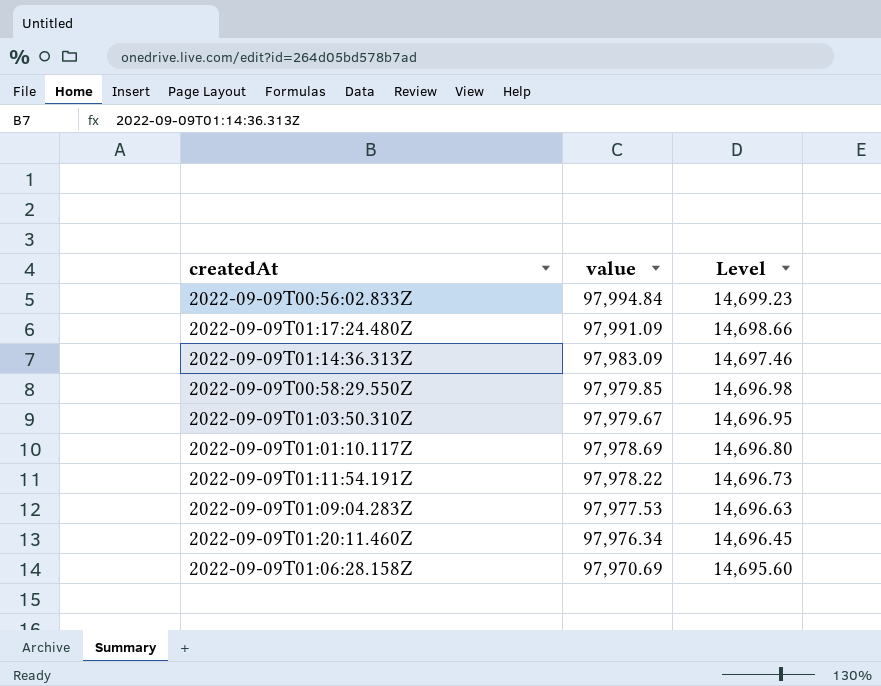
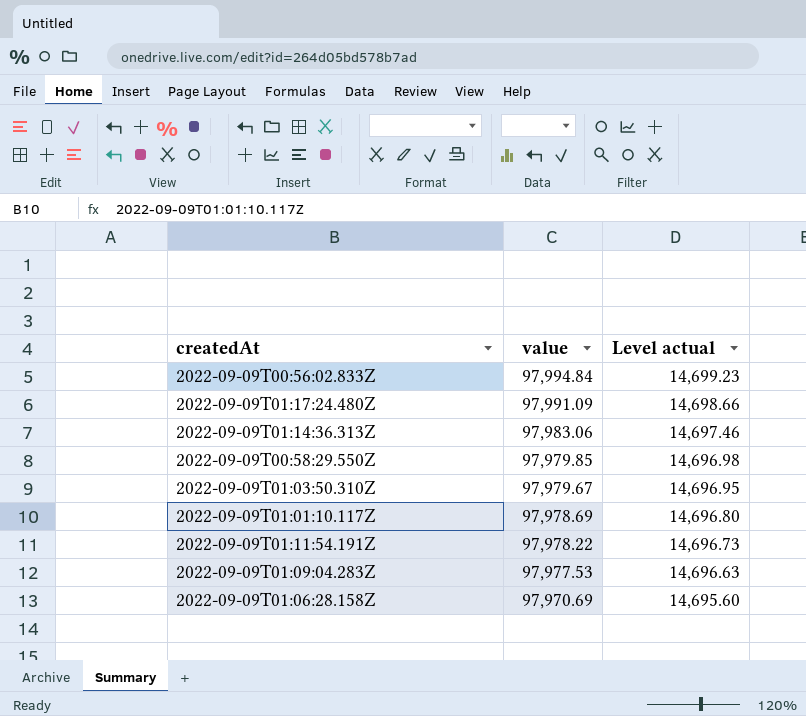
column name: Level -> Level actual
row 2022-09-09T01:20:11.460Z: 97,976.34 | 14,696.45 -> none
2022-09-09T01:14:36.313Z | value: 97,983.09 -> 97,983.06

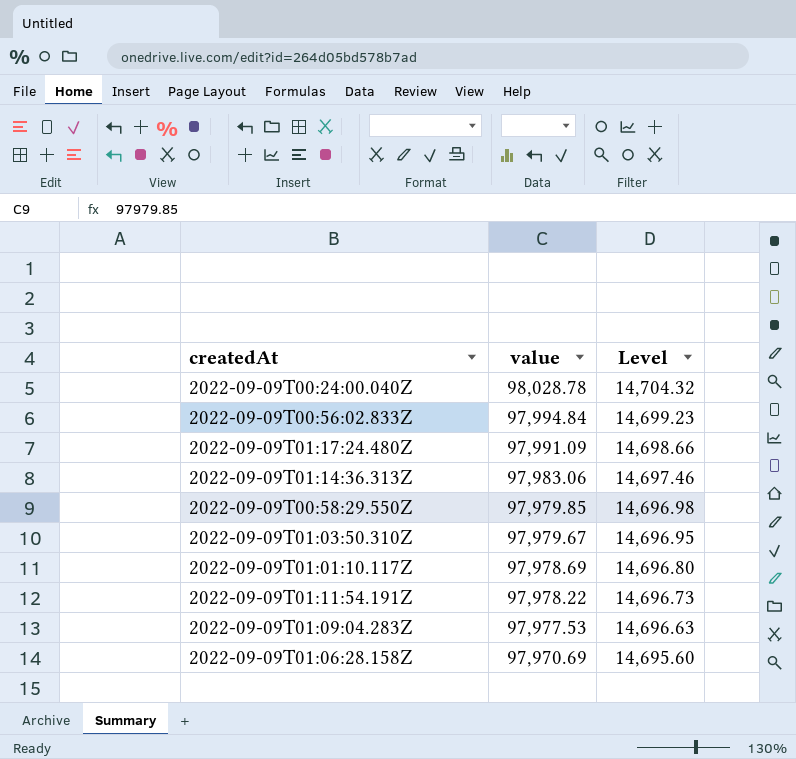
column name: Level actual -> Level
row 2022-09-09T00:24:00.040Z: none -> 98,028.78 | 14,704.32

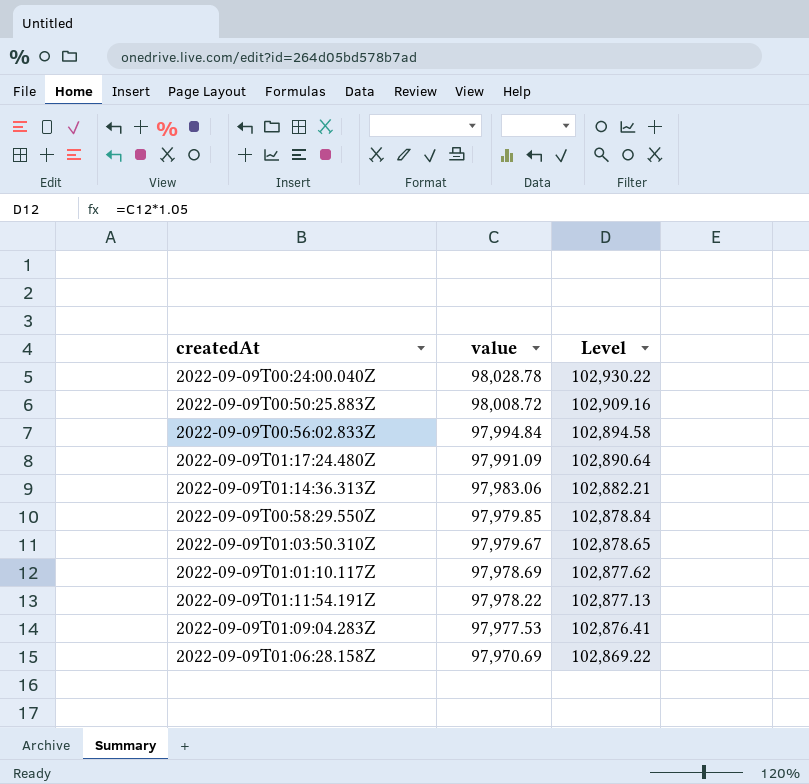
column Level | formula: [value] * 0.15 -> [value] * 1.05
row 2022-09-09T00:50:25.883Z: none -> 98,008.72 | 102,909.16

